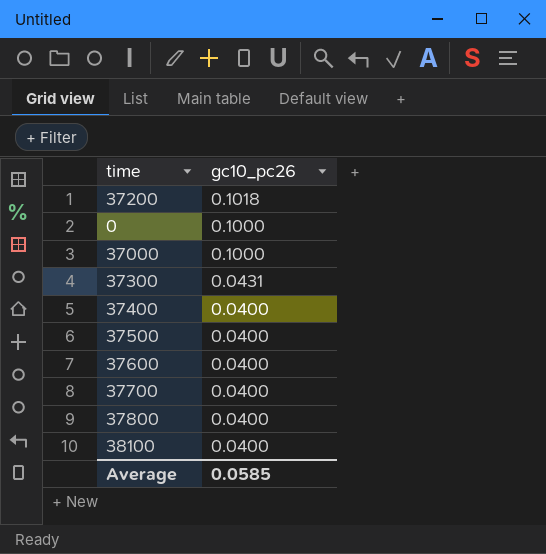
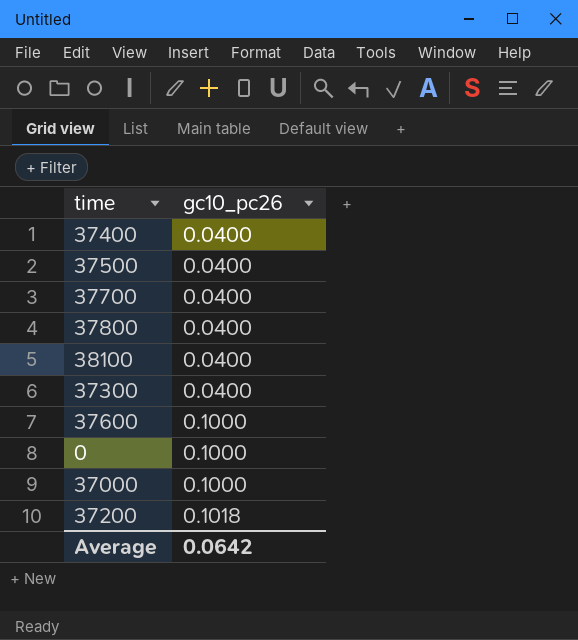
row order: gc10_pc26 descending -> gc10_pc26 ascending
37300 | gc10_pc26: 0.0431 -> 0.0400
37600 | gc10_pc26: 0.0400 -> 0.1000
Average | gc10_pc26: 0.0585 -> 0.0642

